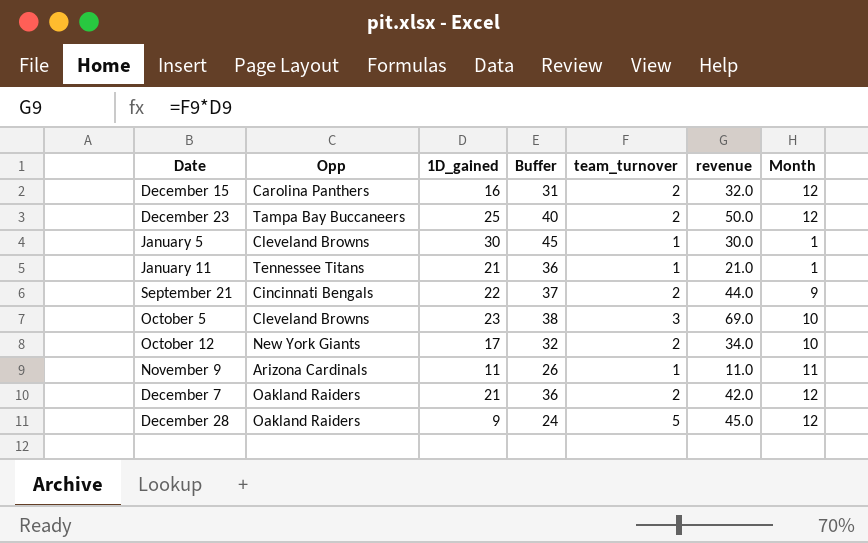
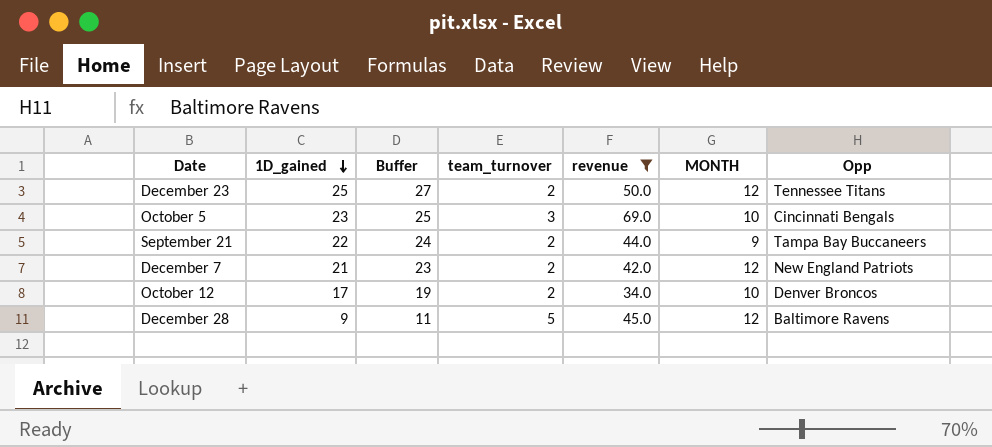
filter: none -> revenue >= 34.0
row order: none -> 1D_gained descending
column Buffer | formula: [1D_gained] + 15 -> [1D_gained] + 2
column name: Month -> MONTH
column Opp | position: 2 -> 7
December 23 | Opp: Tampa Bay Buccaneers -> Tennessee Titans
October 5 | Opp: Cleveland Browns -> Cincinnati Bengals
September 21 | Opp: Cincinnati Bengals -> Tampa Bay Buccaneers
December 7 | Opp: Oakland Raiders -> New England Patriots
October 12 | Opp: New York Giants -> Denver Broncos
December 28 | Opp: Oakland Raiders -> Baltimore Ravens

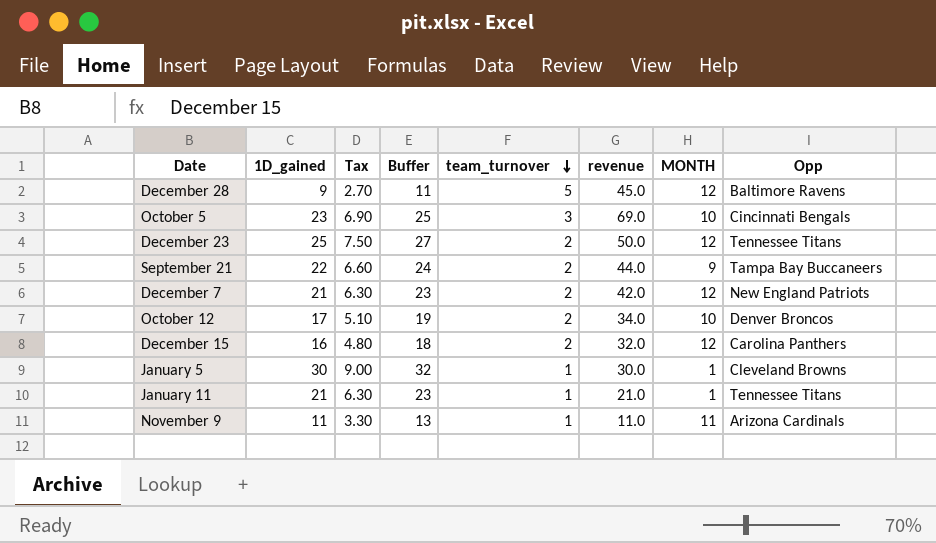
filter: revenue >= 34.0 -> none
row order: 1D_gained descending -> team_turnover descending
column Tax | formula: none -> [1D_gained] * 0.3

